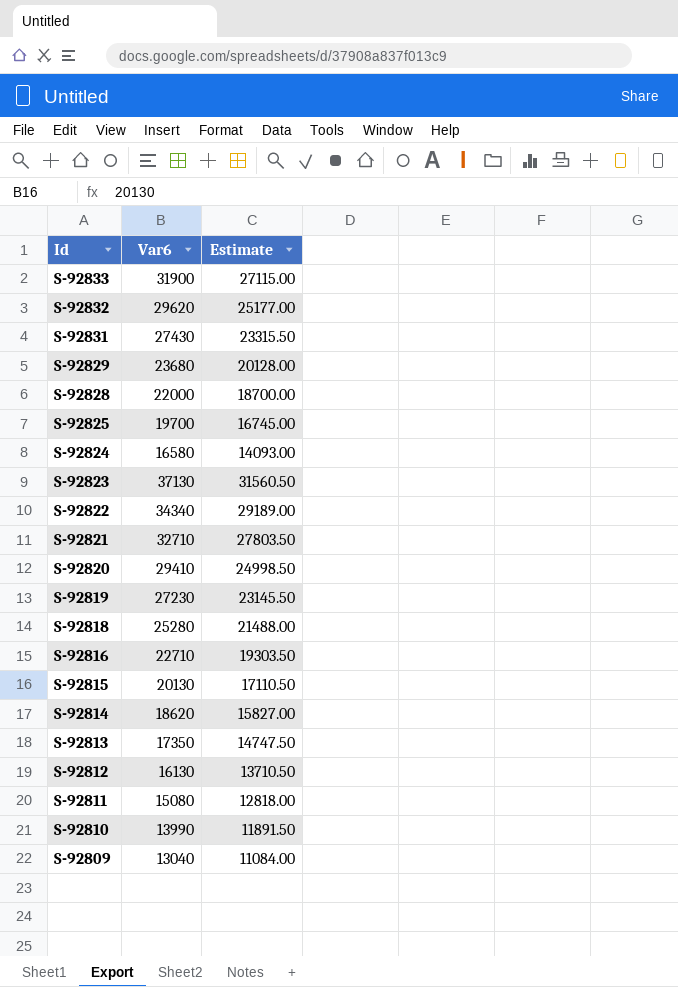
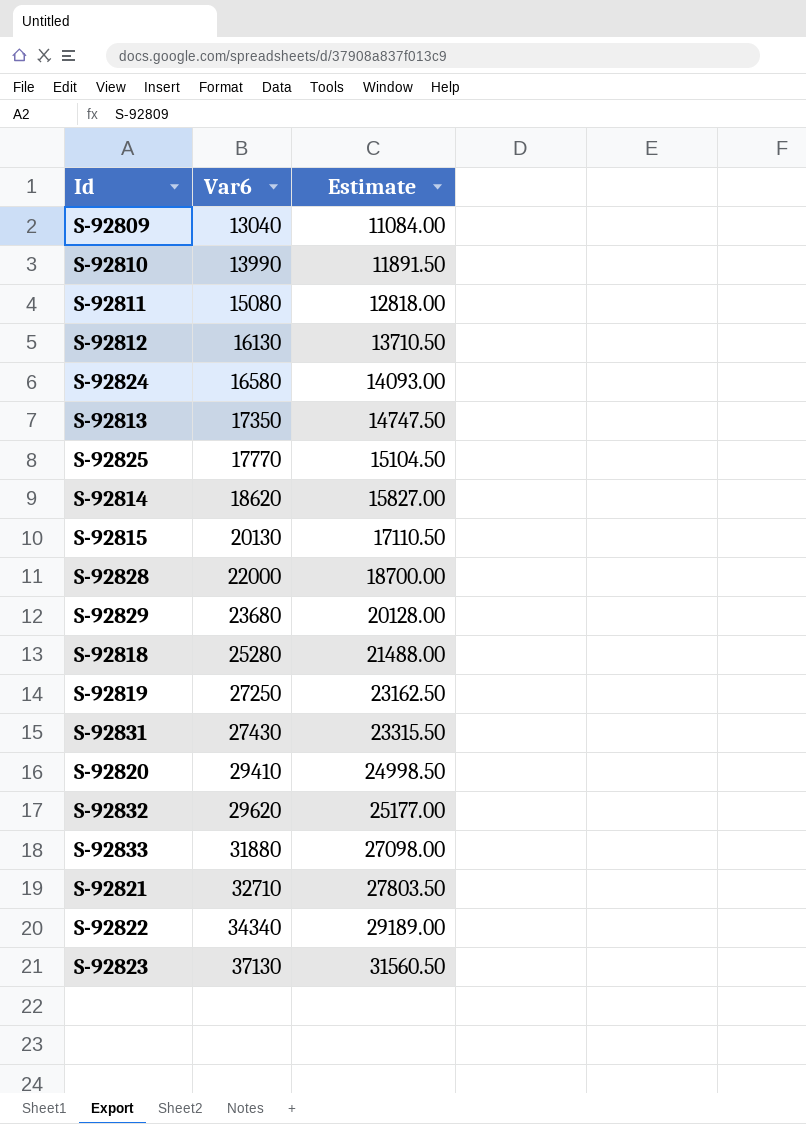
row order: Id descending -> Var6 ascending
row S-92816: 22710 | 19303.50 -> none
S-92825 | Var6: 19700 -> 17770
S-92825 | Estimate: 16745.00 -> 15104.50
S-92819 | Var6: 27230 -> 27250
S-92819 | Estimate: 23145.50 -> 23162.50
S-92833 | Var6: 31900 -> 31880
S-92833 | Estimate: 27115.00 -> 27098.00

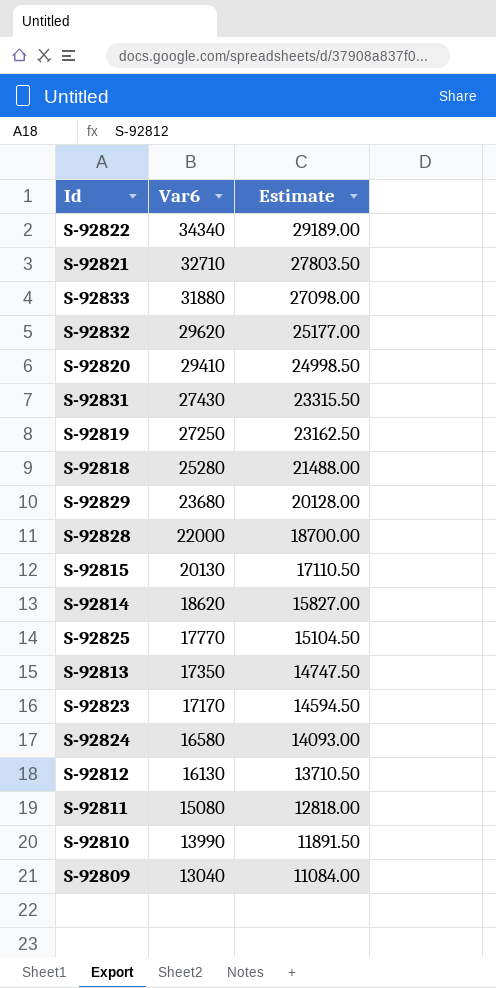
row order: Var6 ascending -> Var6 descending
S-92823 | Var6: 37130 -> 17170
S-92823 | Estimate: 31560.50 -> 14594.50

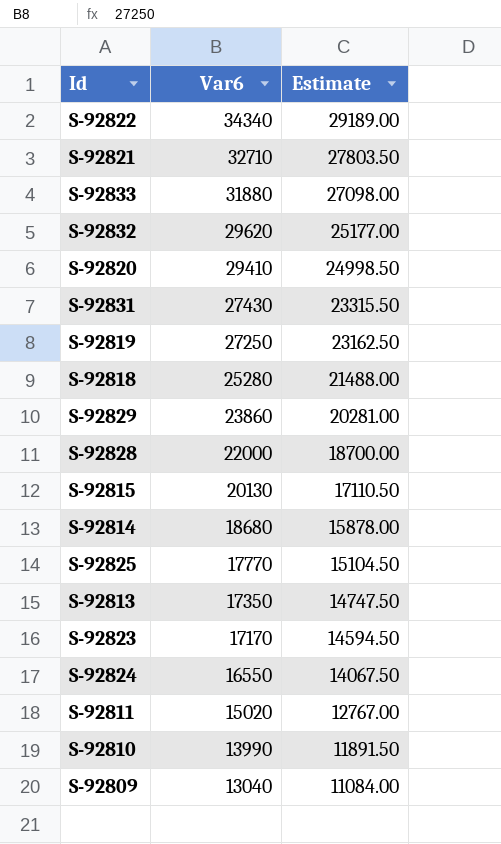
row S-92812: 16130 | 13710.50 -> none
S-92829 | Var6: 23680 -> 23860
S-92829 | Estimate: 20128.00 -> 20281.00
S-92814 | Var6: 18620 -> 18680
S-92814 | Estimate: 15827.00 -> 15878.00
S-92824 | Var6: 16580 -> 16550
S-92824 | Estimate: 14093.00 -> 14067.50
S-92811 | Var6: 15080 -> 15020
S-92811 | Estimate: 12818.00 -> 12767.00

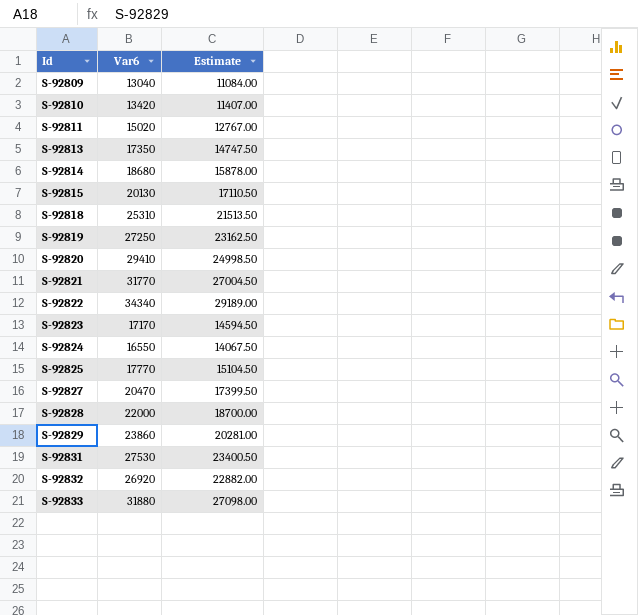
row order: Var6 descending -> Id ascending
S-92810 | Var6: 13990 -> 13420
S-92810 | Estimate: 11891.50 -> 11407.00
S-92818 | Var6: 25280 -> 25310
S-92818 | Estimate: 21488.00 -> 21513.50
S-92821 | Var6: 32710 -> 31770
S-92821 | Estimate: 27803.50 -> 27004.50
row S-92827: none -> 20470 | 17399.50
S-92831 | Var6: 27430 -> 27530
S-92831 | Estimate: 23315.50 -> 23400.50
S-92832 | Var6: 29620 -> 26920
S-92832 | Estimate: 25177.00 -> 22882.00

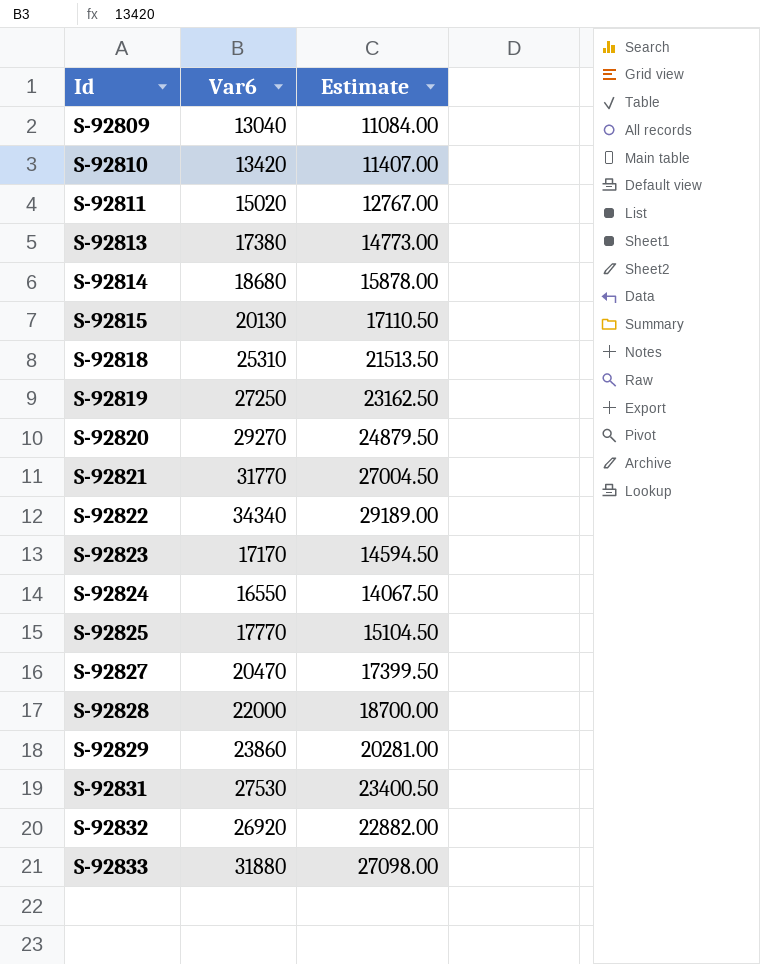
S-92813 | Var6: 17350 -> 17380
S-92813 | Estimate: 14747.50 -> 14773.00
S-92820 | Var6: 29410 -> 29270
S-92820 | Estimate: 24998.50 -> 24879.50

